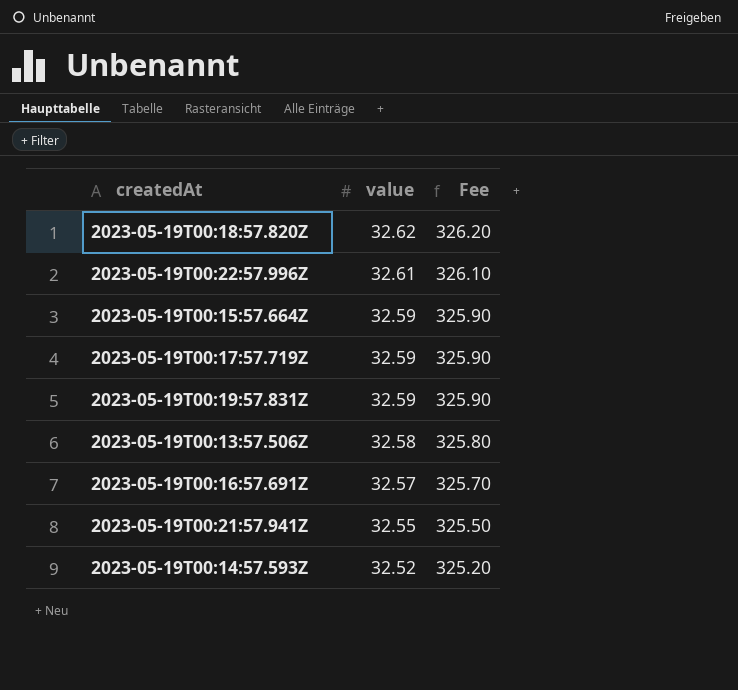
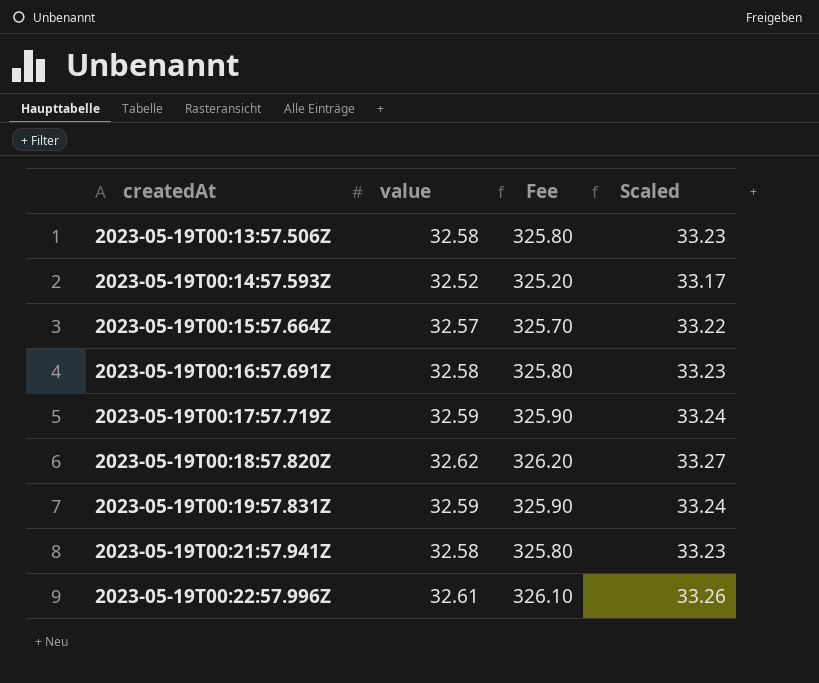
row order: value descending -> createdAt ascending
column Scaled | formula: none -> [value] * 1.02
2023-05-19T00:15:57.664Z | value: 32.59 -> 32.57
2023-05-19T00:15:57.664Z | Fee: 325.90 -> 325.70
2023-05-19T00:16:57.691Z | value: 32.57 -> 32.58
2023-05-19T00:16:57.691Z | Fee: 325.70 -> 325.80
2023-05-19T00:21:57.941Z | value: 32.55 -> 32.58
2023-05-19T00:21:57.941Z | Fee: 325.50 -> 325.80

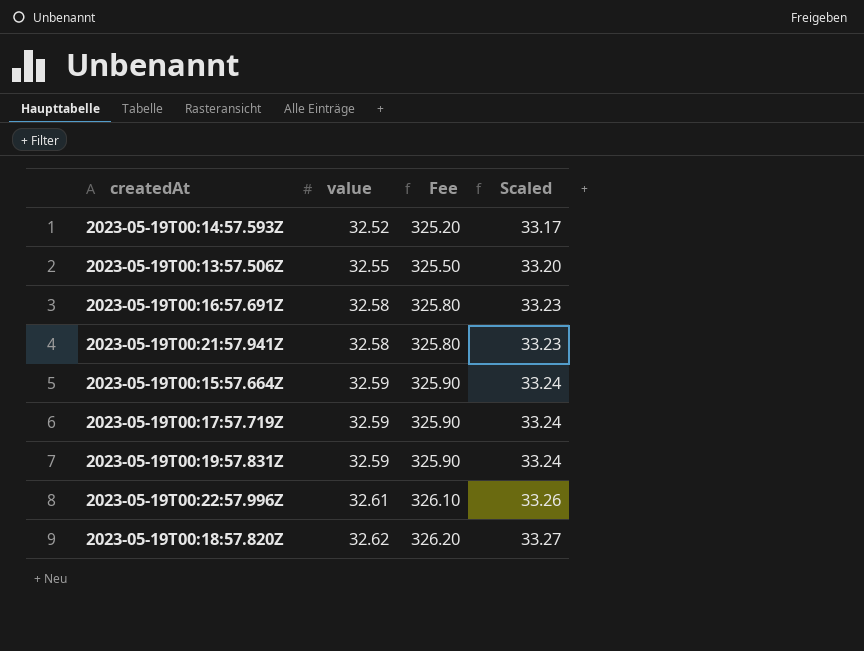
row order: createdAt ascending -> value ascending
2023-05-19T00:13:57.506Z | value: 32.58 -> 32.55
2023-05-19T00:13:57.506Z | Fee: 325.80 -> 325.50
2023-05-19T00:13:57.506Z | Scaled: 33.23 -> 33.20
2023-05-19T00:15:57.664Z | value: 32.57 -> 32.59
2023-05-19T00:15:57.664Z | Fee: 325.70 -> 325.90
2023-05-19T00:15:57.664Z | Scaled: 33.22 -> 33.24

